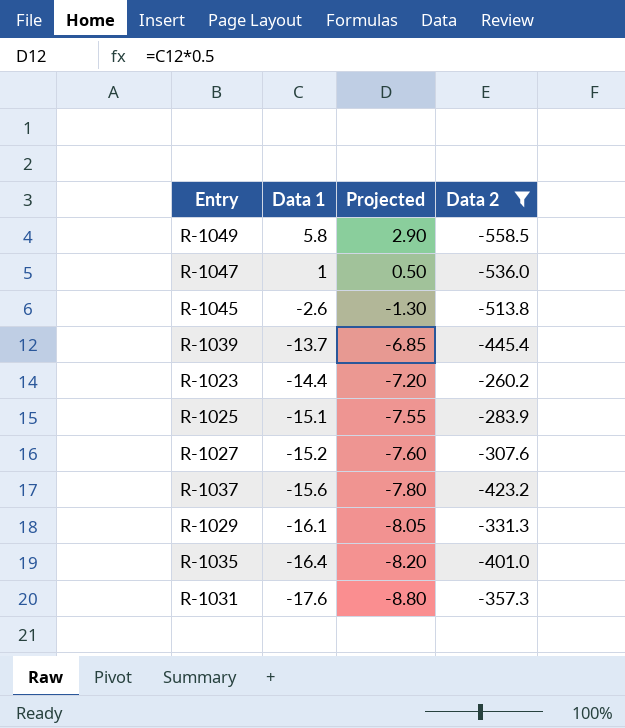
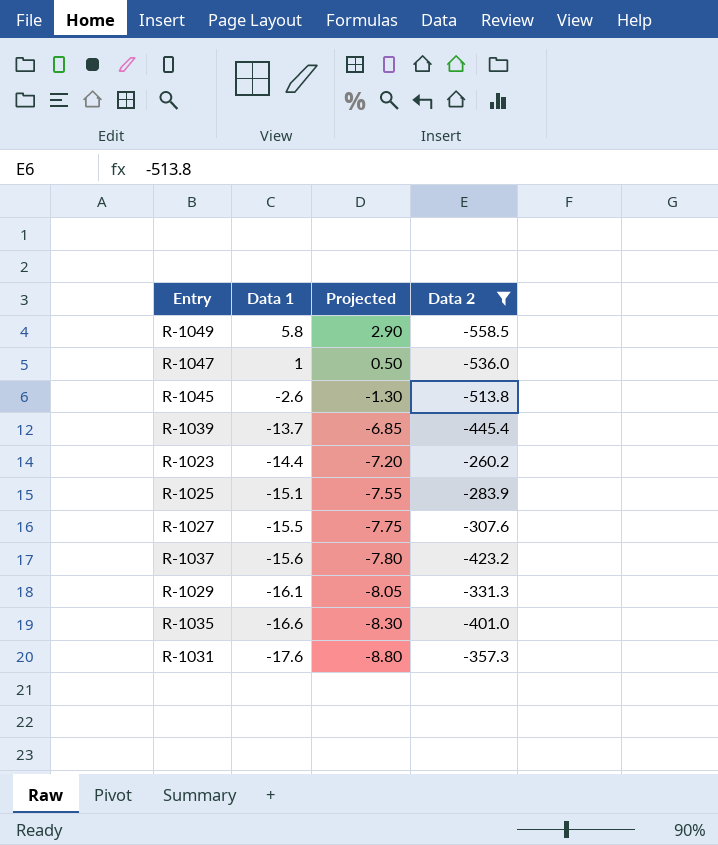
R-1027 | Data 1: -15.2 -> -15.5
R-1027 | Projected: -7.60 -> -7.75
R-1035 | Data 1: -16.4 -> -16.6
R-1035 | Projected: -8.20 -> -8.30

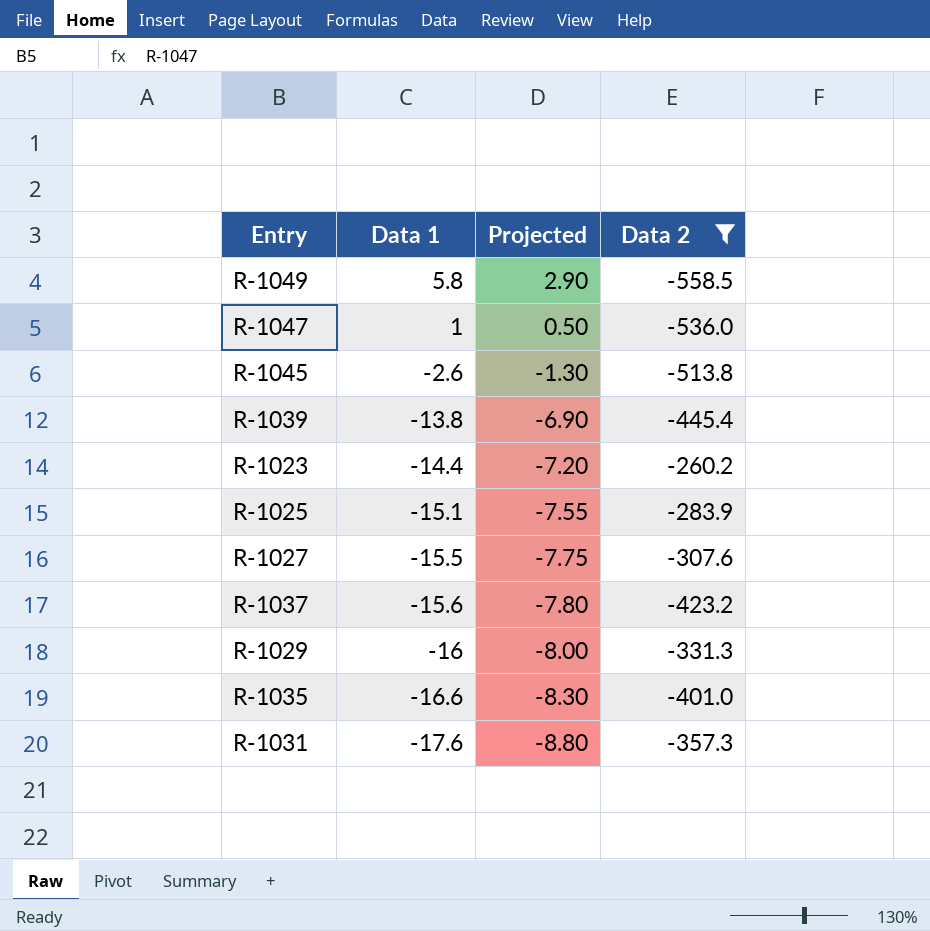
R-1039 | Data 1: -13.7 -> -13.8
R-1039 | Projected: -6.85 -> -6.90
R-1029 | Data 1: -16.1 -> -16
R-1029 | Projected: -8.05 -> -8.00

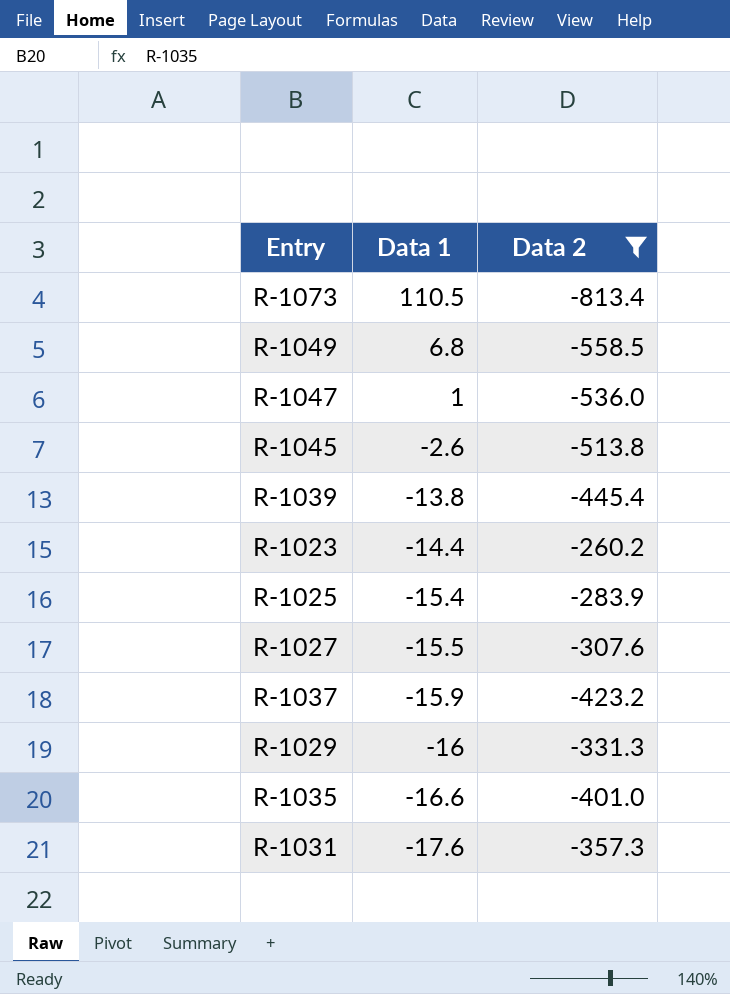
column Projected | formula: [Data 1] * 0.5 -> none
row R-1073: none -> 110.5 | -813.4
R-1049 | Data 1: 5.8 -> 6.8
R-1025 | Data 1: -15.1 -> -15.4
R-1037 | Data 1: -15.6 -> -15.9

